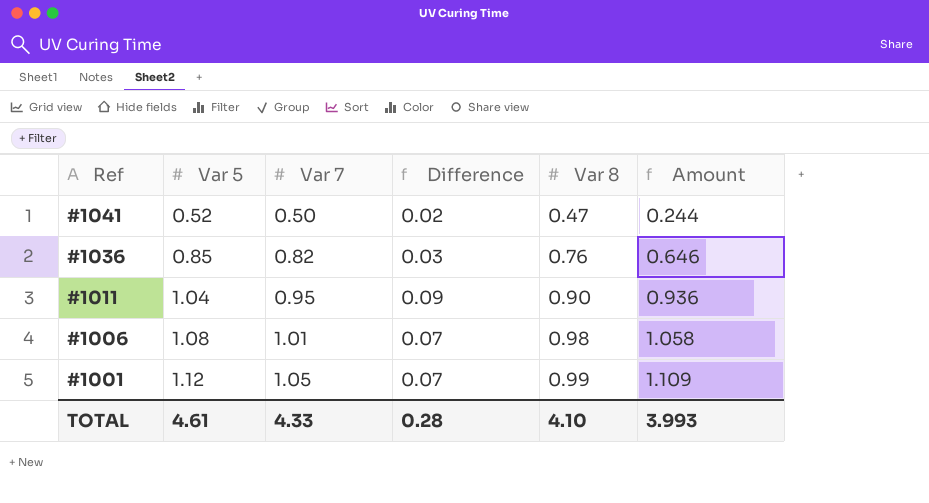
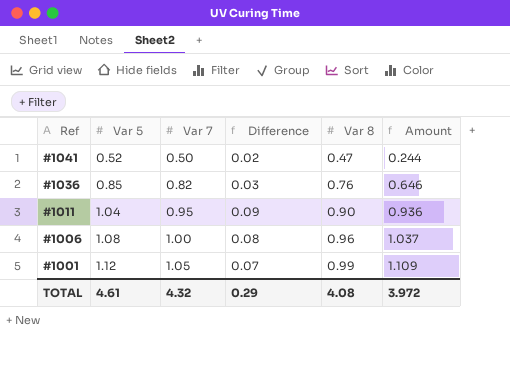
#1006 | Var 7: 1.01 -> 1.00
#1006 | Difference: 0.07 -> 0.08
#1006 | Var 8: 0.98 -> 0.96
#1006 | Amount: 1.058 -> 1.037
TOTAL | Var 7: 4.33 -> 4.32
TOTAL | Difference: 0.28 -> 0.29
TOTAL | Var 8: 4.10 -> 4.08
TOTAL | Amount: 3.993 -> 3.972

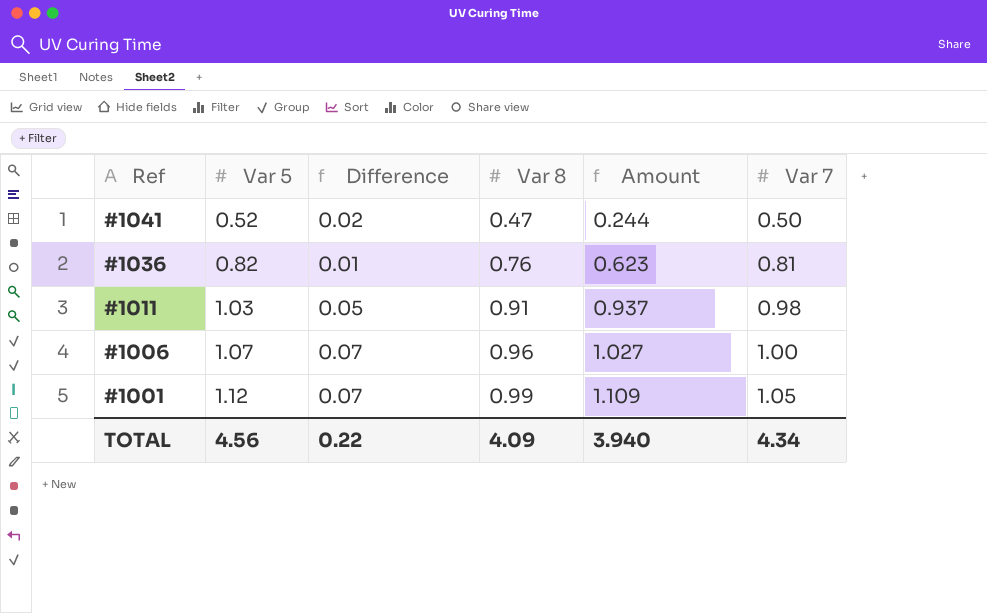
column Var 7 | position: 3 -> 6
#1036 | Var 5: 0.85 -> 0.82
#1036 | Difference: 0.03 -> 0.01
#1036 | Amount: 0.646 -> 0.623
#1036 | Var 7: 0.82 -> 0.81
#1011 | Var 5: 1.04 -> 1.03
#1011 | Difference: 0.09 -> 0.05
#1011 | Var 8: 0.90 -> 0.91
#1011 | Amount: 0.936 -> 0.937
#1011 | Var 7: 0.95 -> 0.98
#1006 | Var 5: 1.08 -> 1.07
#1006 | Difference: 0.08 -> 0.07
#1006 | Amount: 1.037 -> 1.027
TOTAL | Var 5: 4.61 -> 4.56
TOTAL | Difference: 0.29 -> 0.22
TOTAL | Var 8: 4.08 -> 4.09
TOTAL | Amount: 3.972 -> 3.940
TOTAL | Var 7: 4.32 -> 4.34

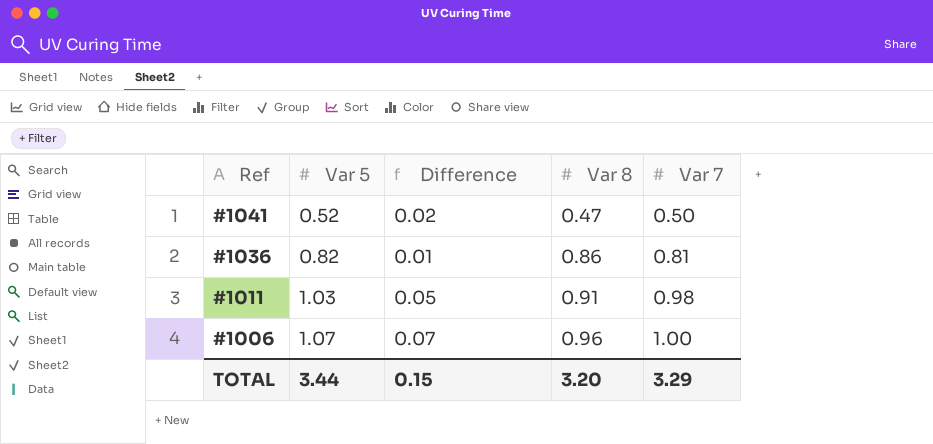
column Amount | formula: [Var 5] * [Var 8] -> none
row #1001: 1.12 | 0.07 | 0.99 | 1.109 | 1.05 -> none
#1036 | Var 8: 0.76 -> 0.86
TOTAL | Var 5: 4.56 -> 3.44
TOTAL | Difference: 0.22 -> 0.15
TOTAL | Var 8: 4.09 -> 3.20
TOTAL | Var 7: 4.34 -> 3.29

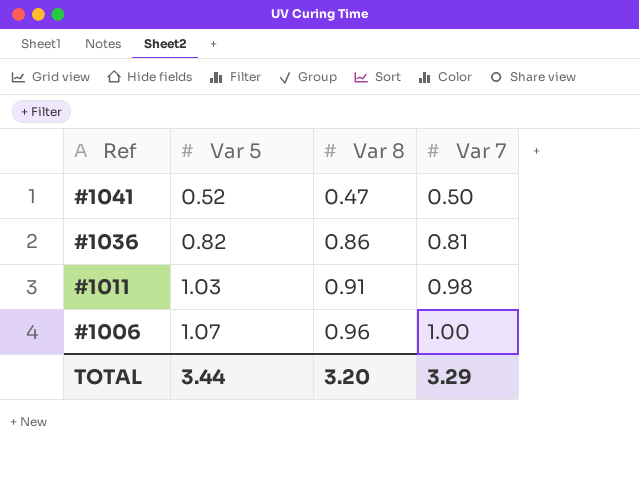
column Difference | formula: [Var 5] - [Var 7] -> none

